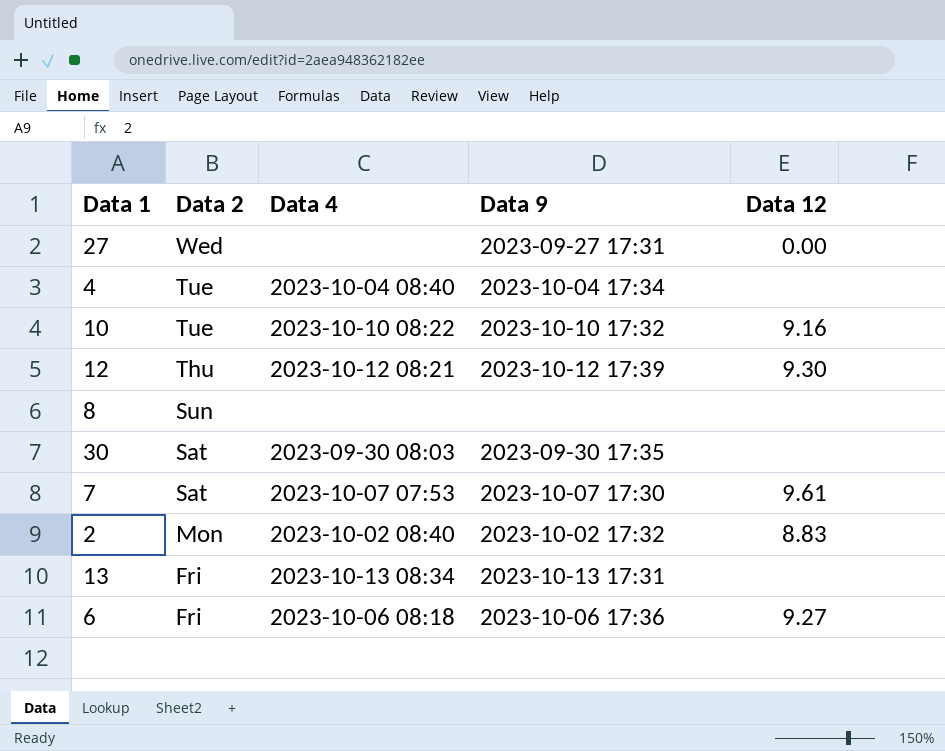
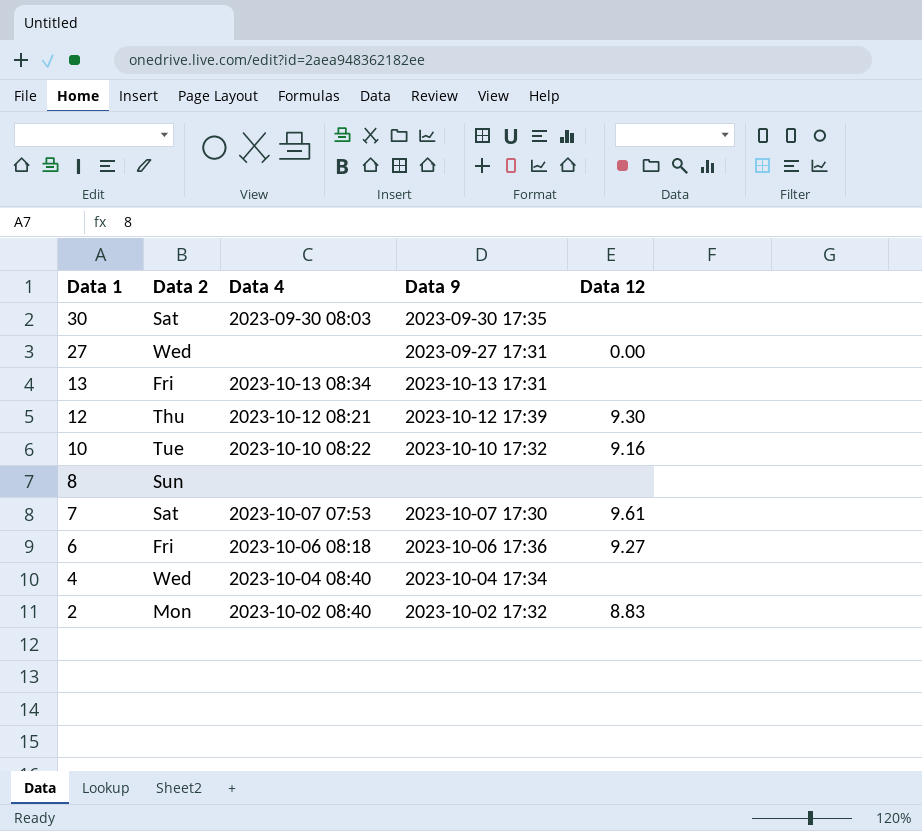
row order: Data 2 descending -> Data 1 descending
4 | Data 2: Tue -> Wed

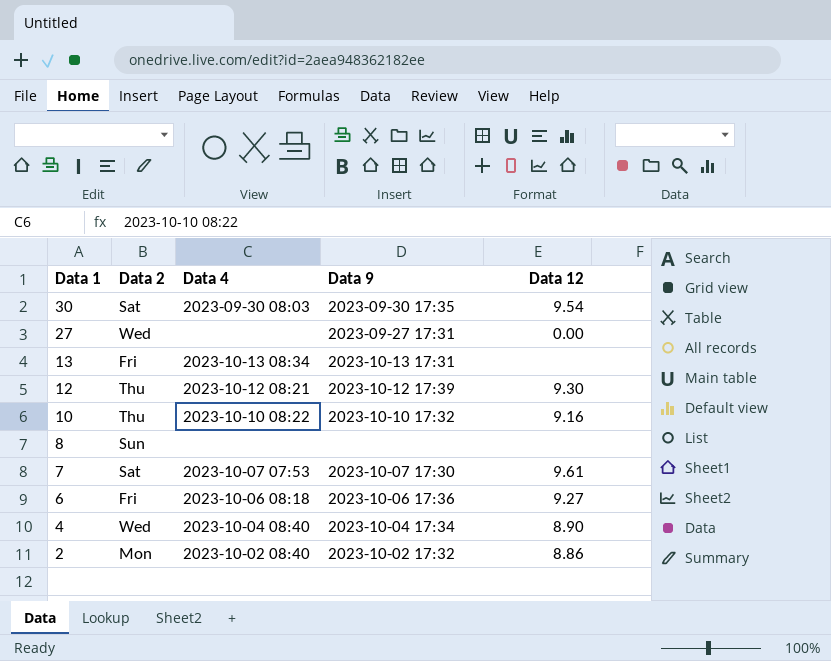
30 | Data 12: none -> 9.54
10 | Data 2: Tue -> Thu
4 | Data 12: none -> 8.90
2 | Data 12: 8.83 -> 8.86

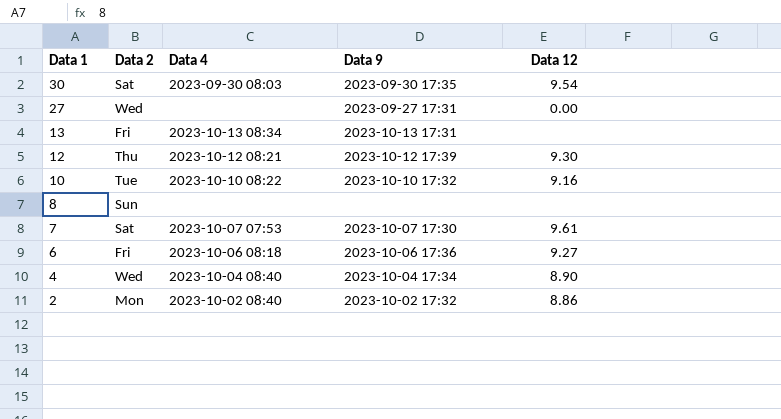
10 | Data 2: Thu -> Tue

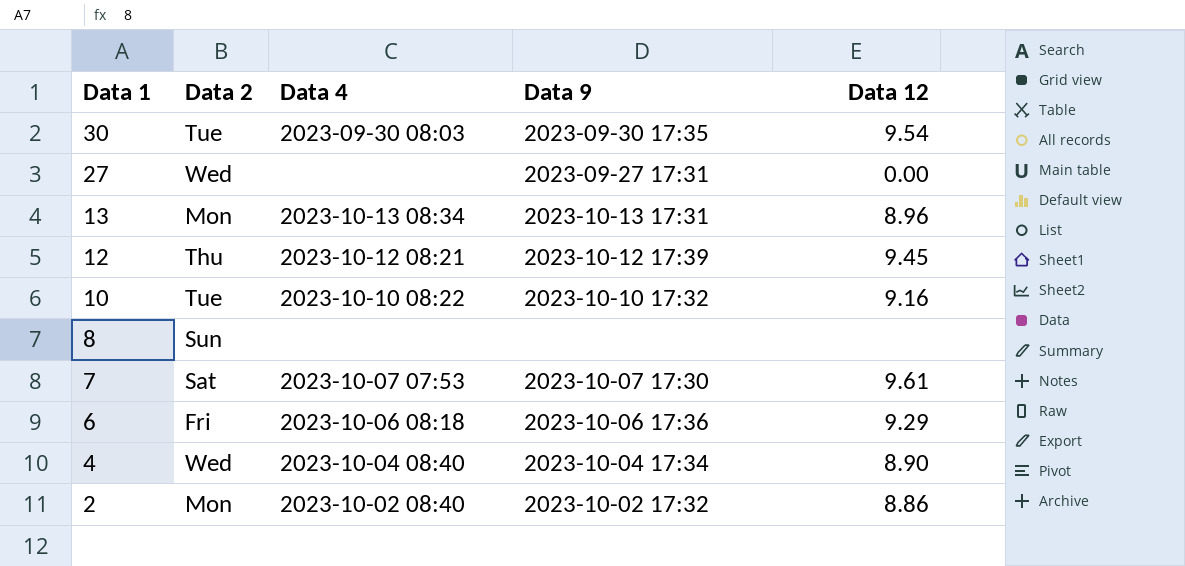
30 | Data 2: Sat -> Tue
13 | Data 2: Fri -> Mon
13 | Data 12: none -> 8.96
12 | Data 12: 9.30 -> 9.45
6 | Data 12: 9.27 -> 9.29

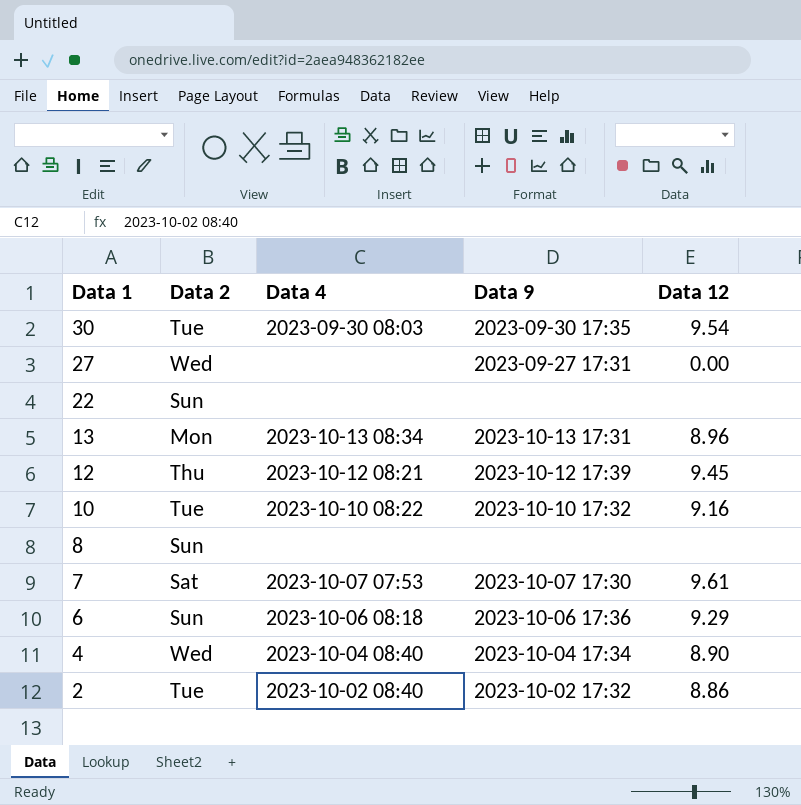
row 22: none -> Sun | none | none | none
6 | Data 2: Fri -> Sun
2 | Data 2: Mon -> Tue

